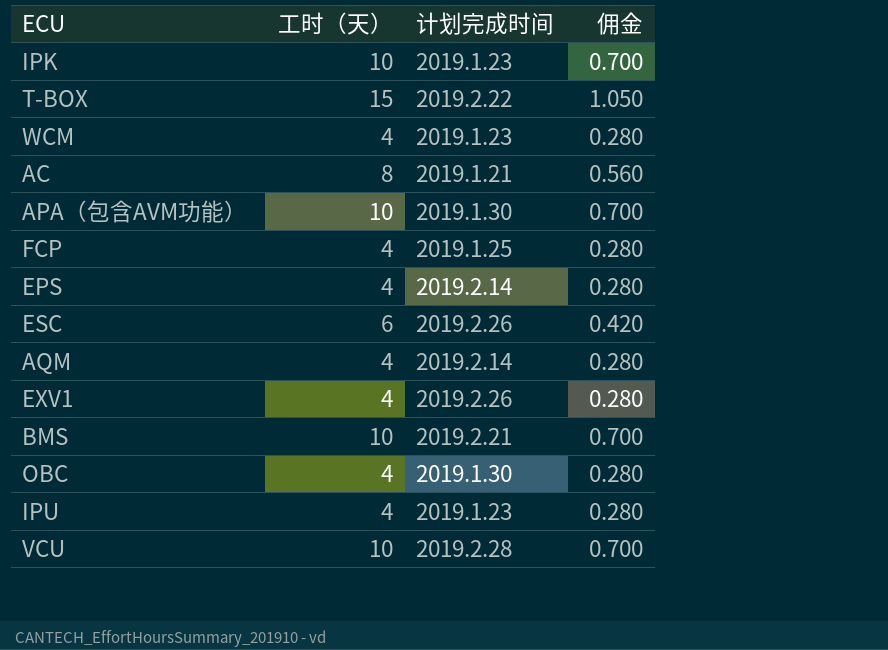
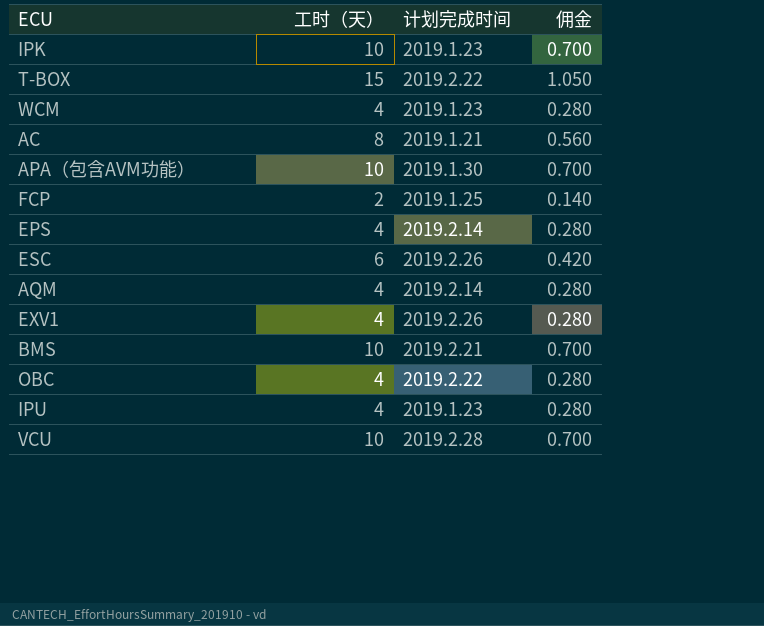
FCP | 工时（天）: 4 -> 2
FCP | 佣金: 0.280 -> 0.140
OBC | 计划完成时间: 2019.1.30 -> 2019.2.22

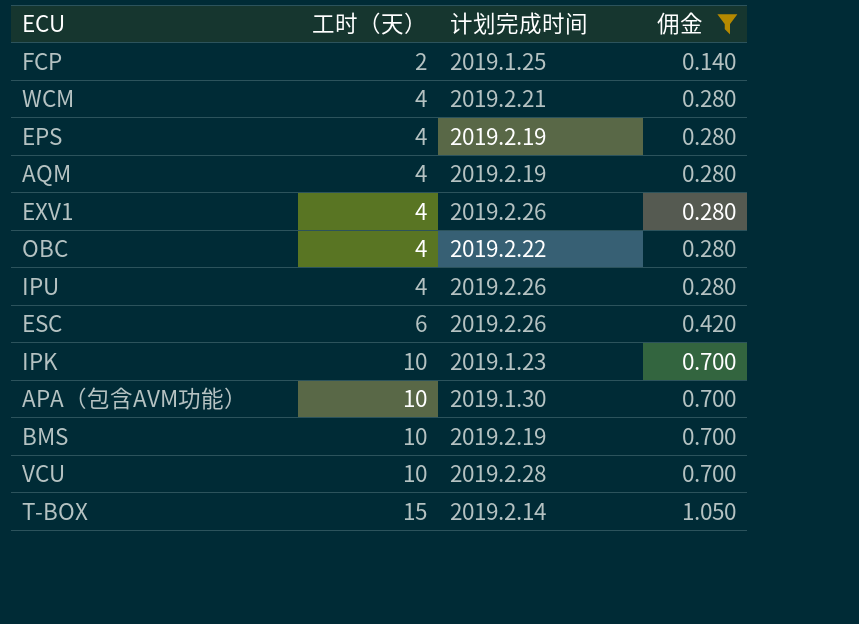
filter: none -> 佣金 != 0.560
row order: none -> 工时（天） ascending
WCM | 计划完成时间: 2019.1.23 -> 2019.2.21
EPS | 计划完成时间: 2019.2.14 -> 2019.2.19
AQM | 计划完成时间: 2019.2.14 -> 2019.2.19
IPU | 计划完成时间: 2019.1.23 -> 2019.2.26
BMS | 计划完成时间: 2019.2.21 -> 2019.2.19
T-BOX | 计划完成时间: 2019.2.22 -> 2019.2.14

